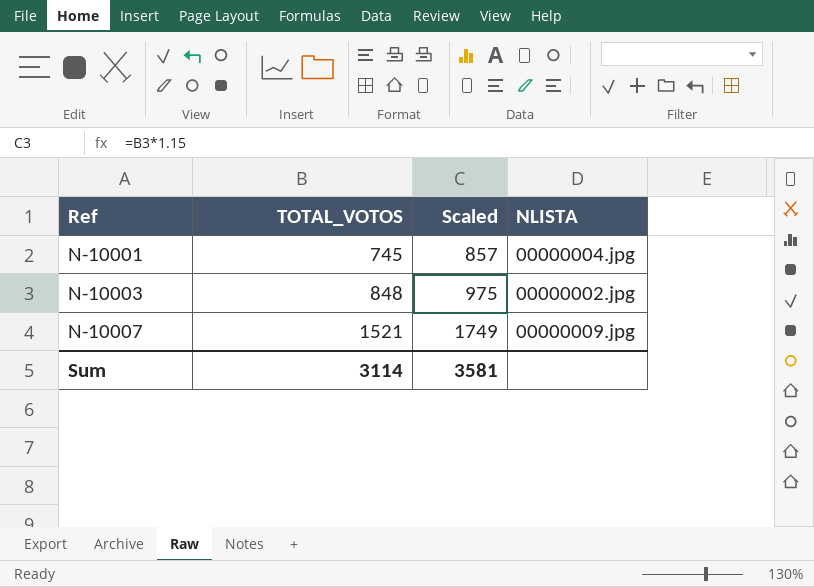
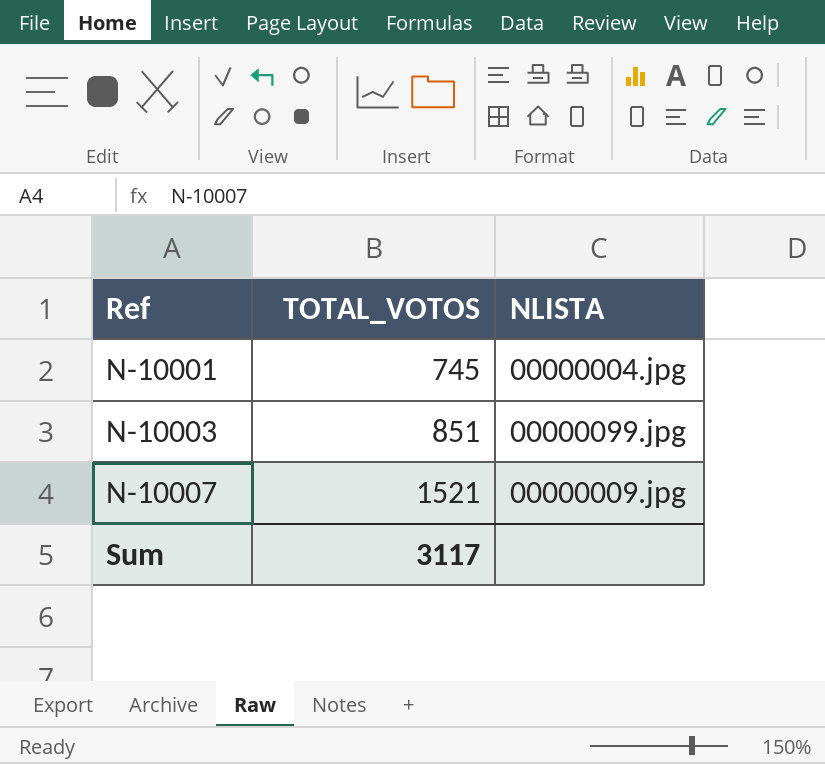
column Scaled | formula: [TOTAL_VOTOS] * 1.15 -> none
N-10003 | TOTAL_VOTOS: 848 -> 851
N-10003 | NLISTA: 00000002.jpg -> 00000099.jpg
Sum | TOTAL_VOTOS: 3114 -> 3117

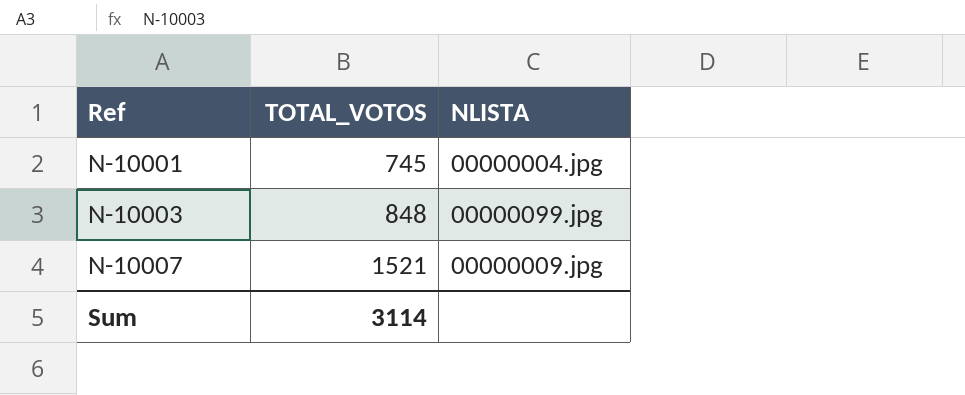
N-10003 | TOTAL_VOTOS: 851 -> 848
Sum | TOTAL_VOTOS: 3117 -> 3114

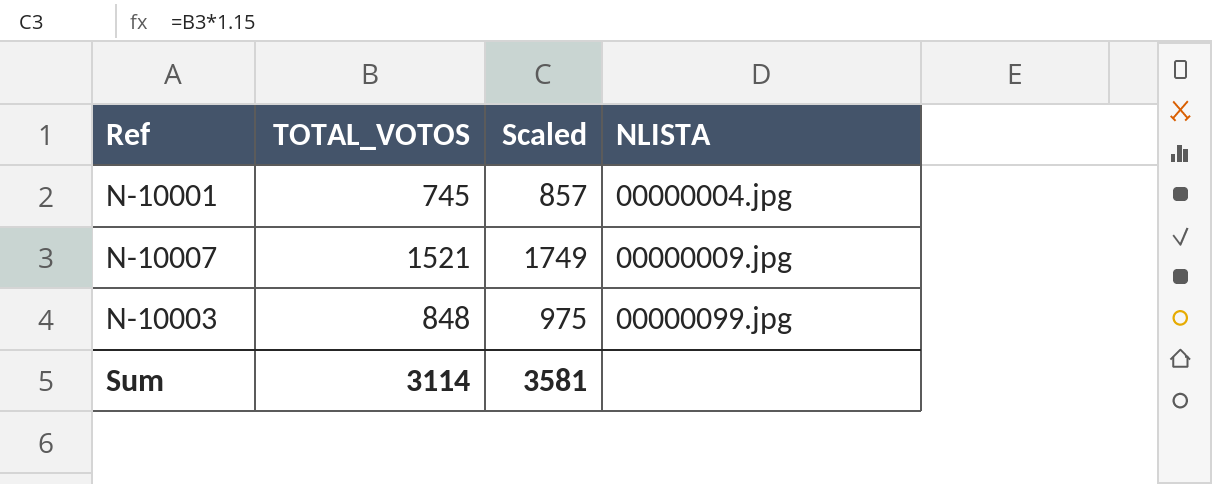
row order: Ref ascending -> NLISTA ascending
column Scaled | formula: none -> [TOTAL_VOTOS] * 1.15

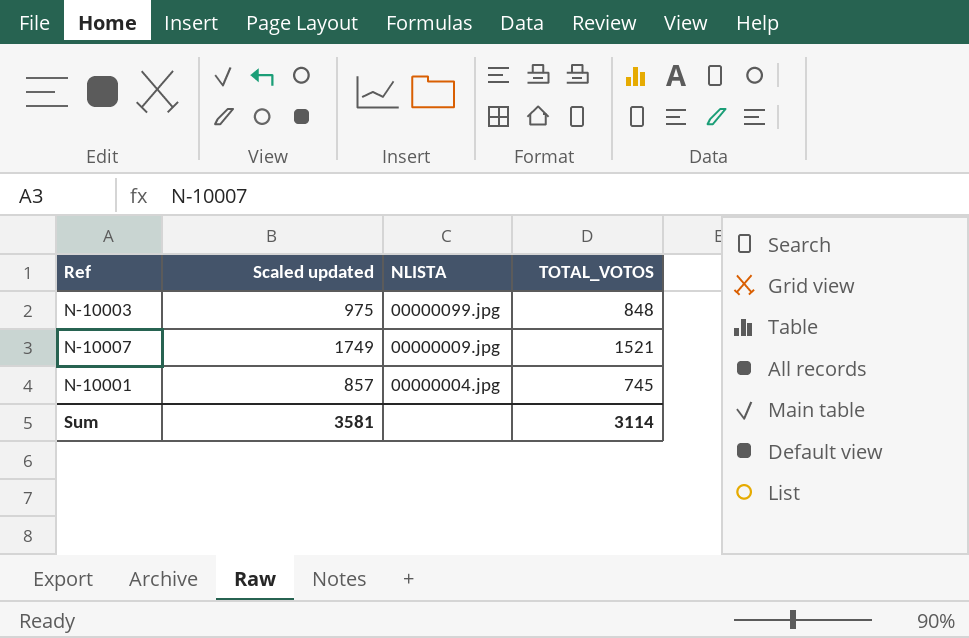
row order: NLISTA ascending -> NLISTA descending
column name: Scaled -> Scaled updated
column TOTAL_VOTOS | position: 2 -> 4

